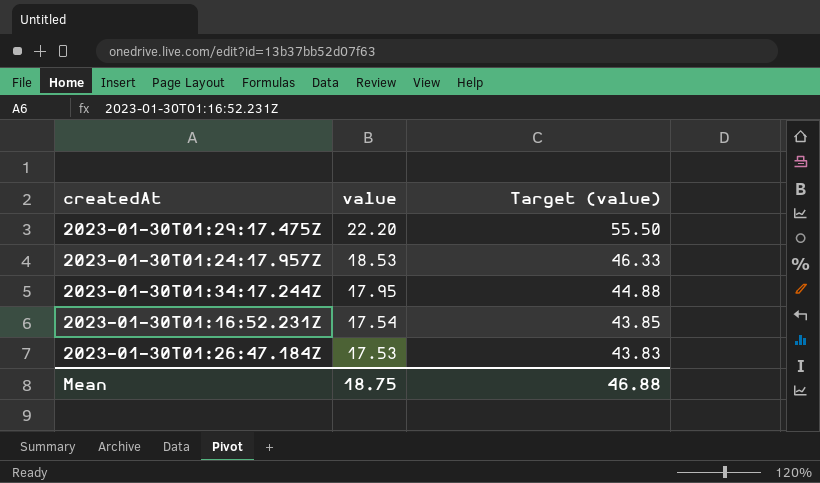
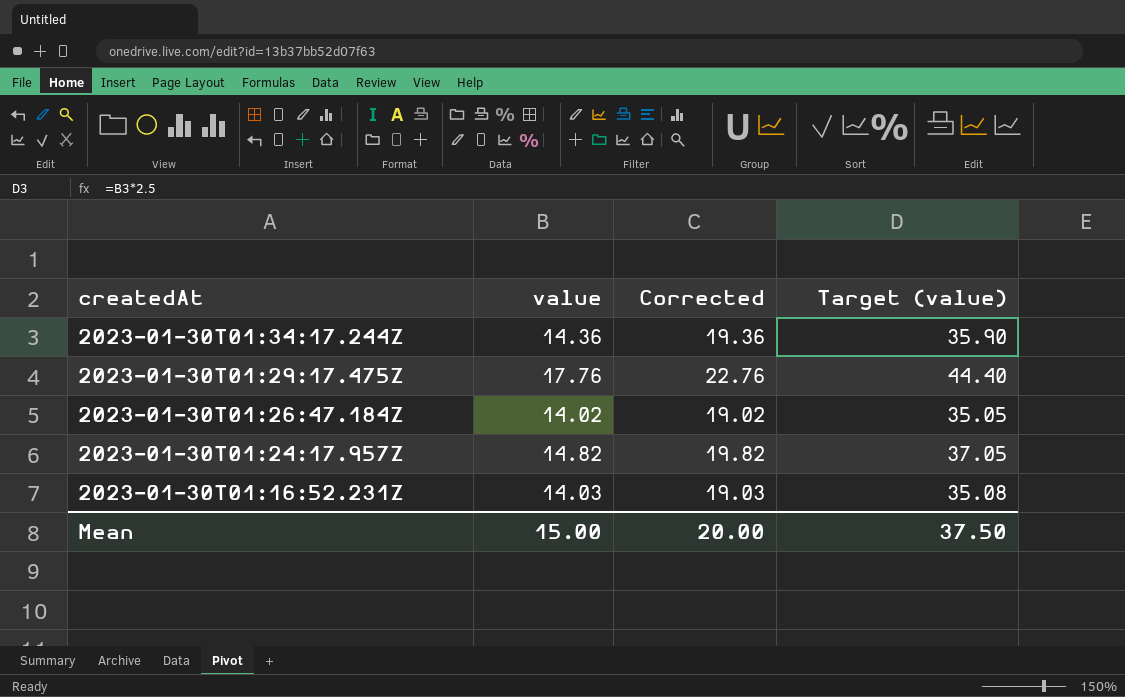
row order: value descending -> createdAt descending
column Corrected | formula: none -> [value] + 5
2023-01-30T01:34:17.244Z | value: 17.95 -> 14.36
2023-01-30T01:34:17.244Z | Target (value): 44.88 -> 35.90
2023-01-30T01:29:17.475Z | value: 22.20 -> 17.76
2023-01-30T01:29:17.475Z | Target (value): 55.50 -> 44.40
2023-01-30T01:26:47.184Z | value: 17.53 -> 14.02
2023-01-30T01:26:47.184Z | Target (value): 43.83 -> 35.05
2023-01-30T01:24:17.957Z | value: 18.53 -> 14.82
2023-01-30T01:24:17.957Z | Target (value): 46.33 -> 37.05
2023-01-30T01:16:52.231Z | value: 17.54 -> 14.03
2023-01-30T01:16:52.231Z | Target (value): 43.85 -> 35.08
Mean | value: 18.75 -> 15.00
Mean | Target (value): 46.88 -> 37.50

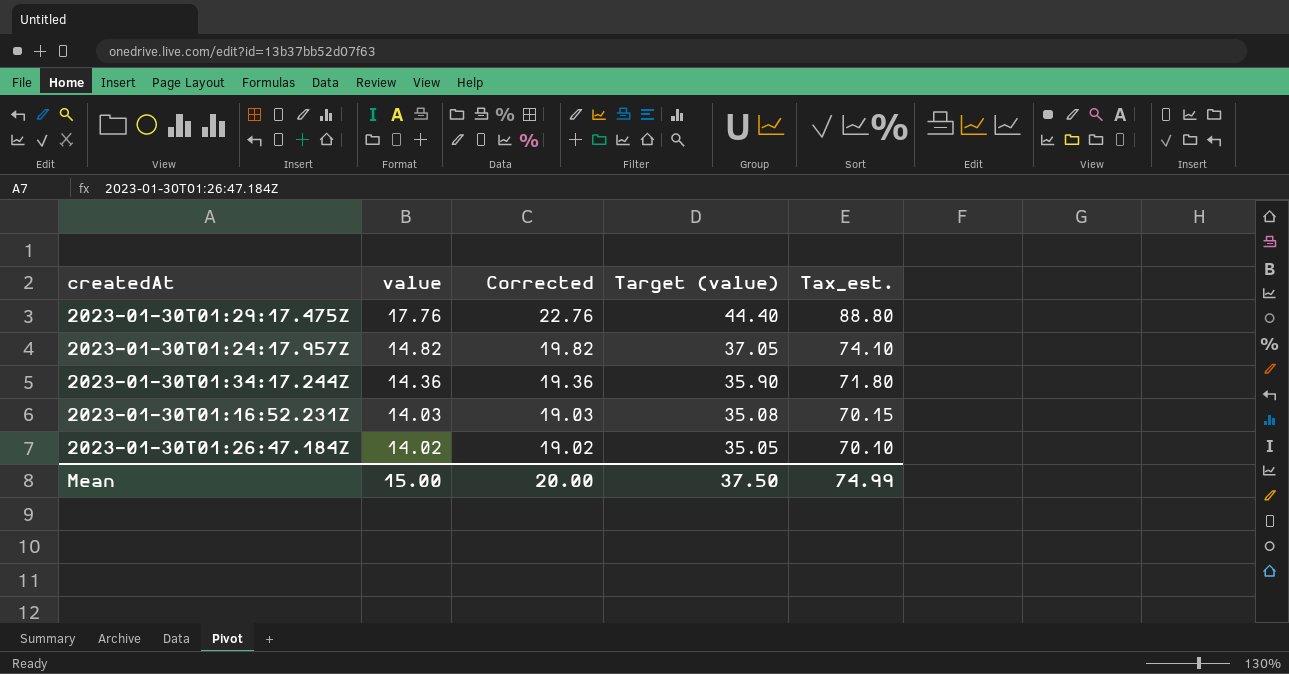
row order: createdAt descending -> value descending
column Tax_est. | formula: none -> [value] * 5

